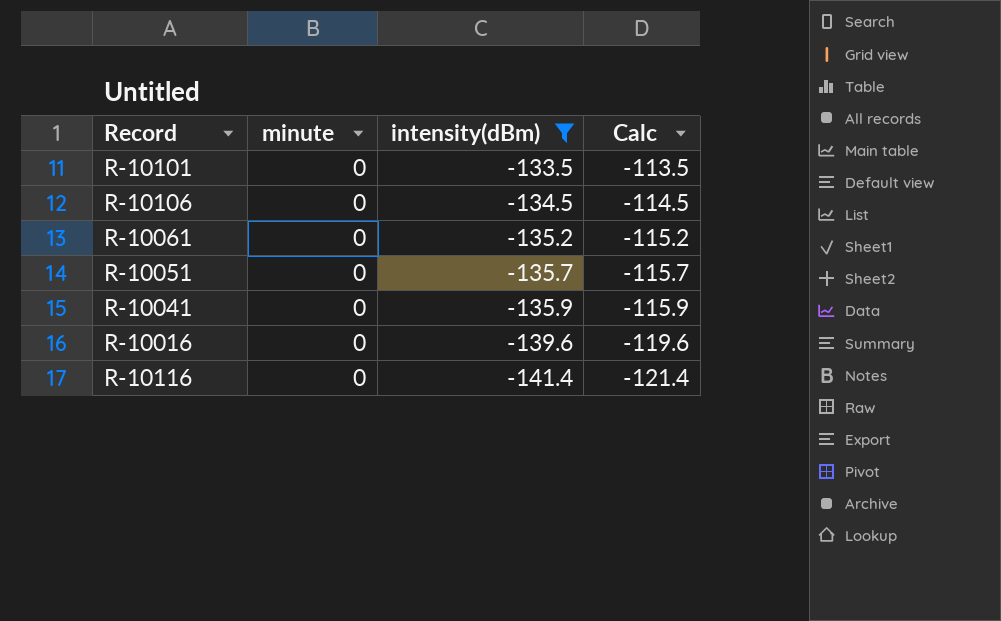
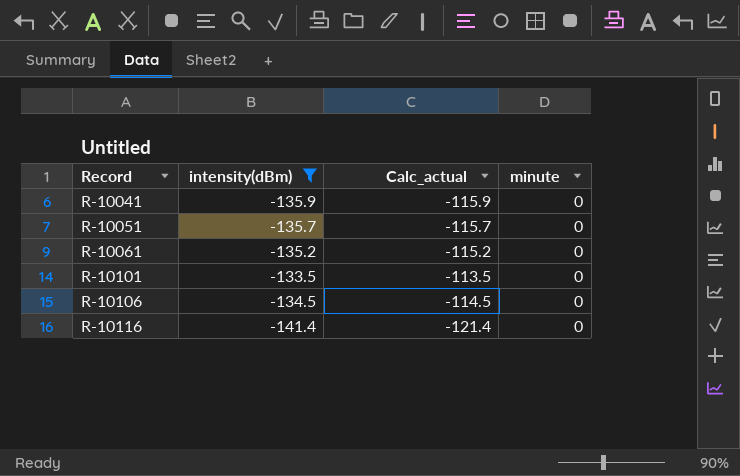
row order: intensity(dBm) descending -> Record ascending
column name: Calc -> Calc_actual
column minute | position: 2 -> 4
row R-10016: 0 | -139.6 | -119.6 -> none

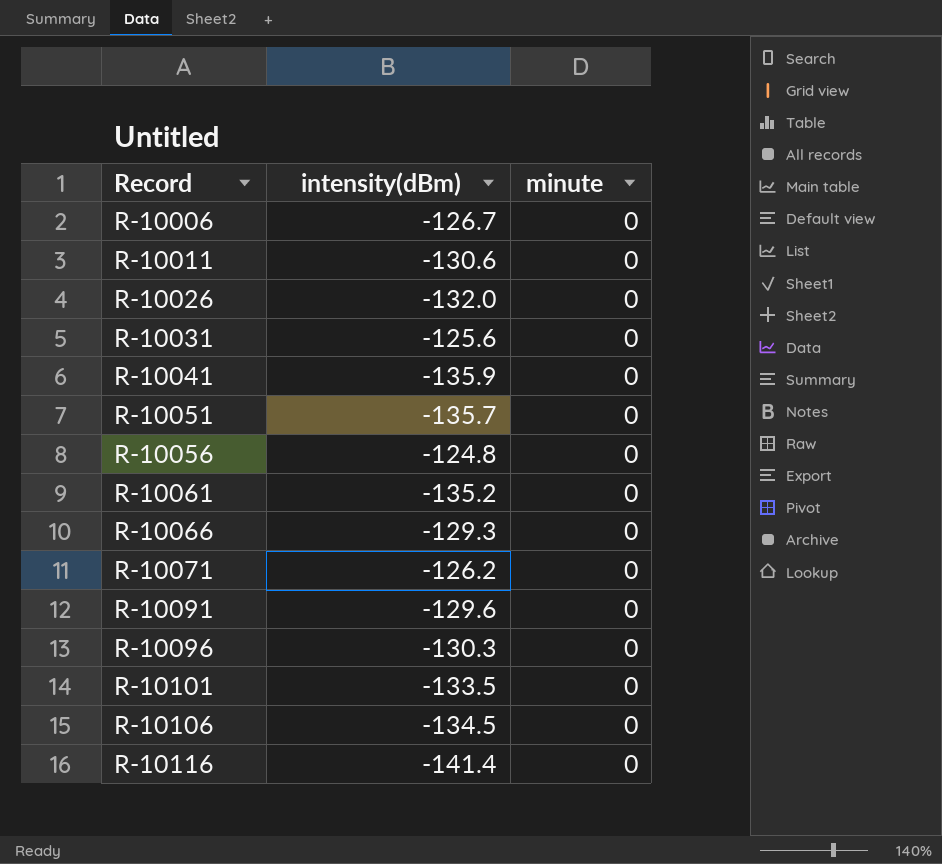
filter: intensity(dBm) <= -133.5 -> none
column Calc_actual | formula: [intensity(dBm)] + 20 -> none

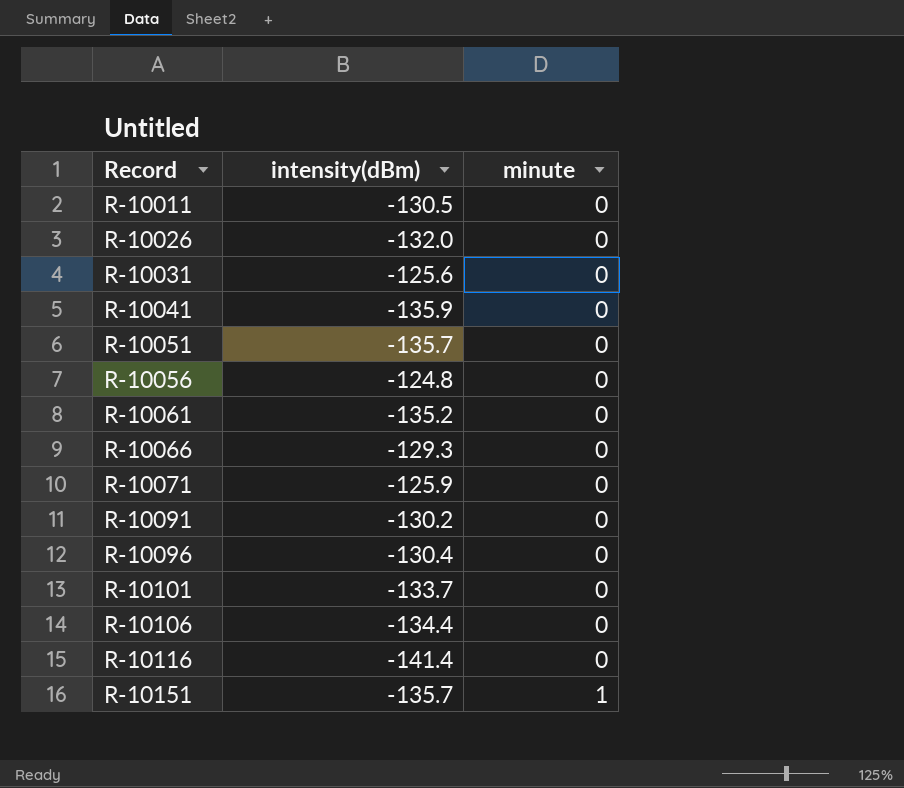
row R-10006: -126.7 | 0 -> none
R-10011 | intensity(dBm): -130.6 -> -130.5
R-10071 | intensity(dBm): -126.2 -> -125.9
R-10091 | intensity(dBm): -129.6 -> -130.2
R-10096 | intensity(dBm): -130.3 -> -130.4
R-10101 | intensity(dBm): -133.5 -> -133.7
R-10106 | intensity(dBm): -134.5 -> -134.4
row R-10151: none -> -135.7 | 1

